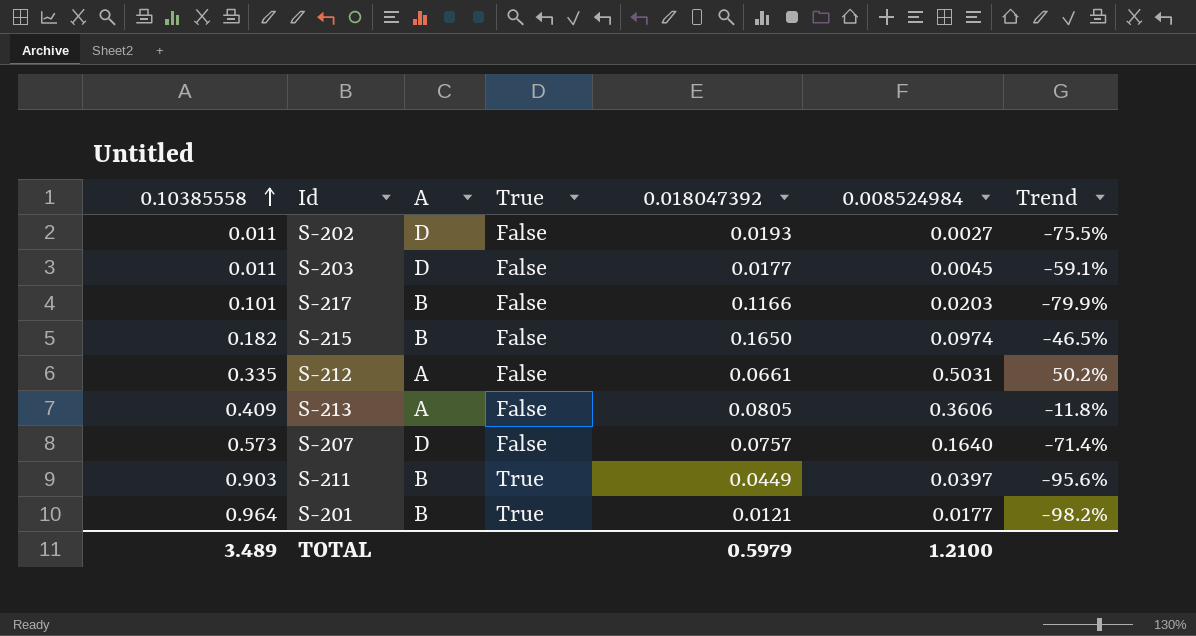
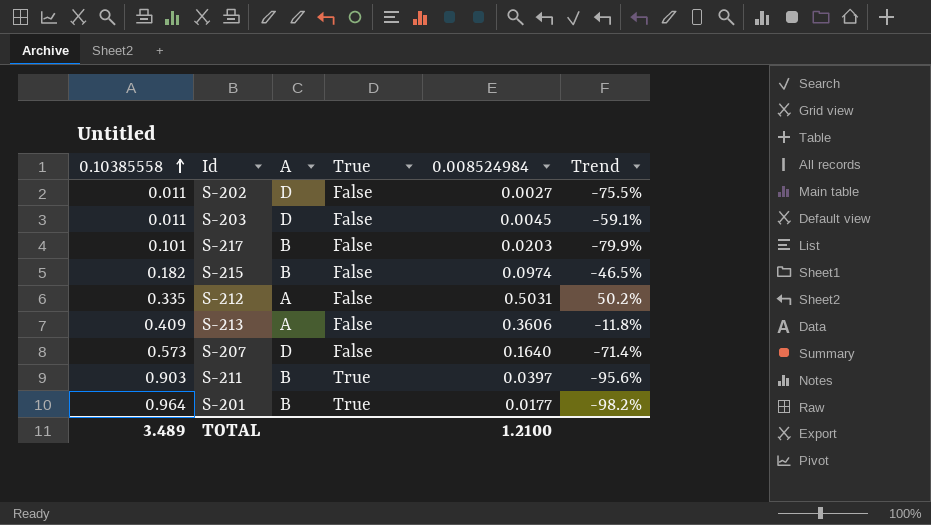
column 0.018047392 | position: 5 -> none

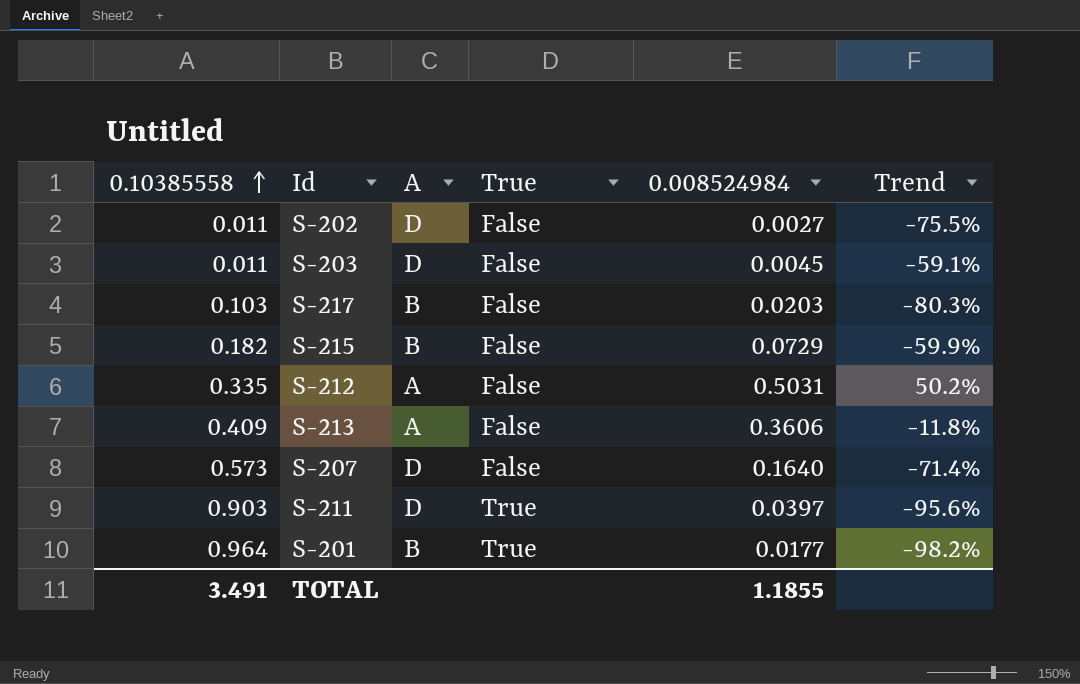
S-217 | 0.10385558: 0.101 -> 0.103
S-217 | Trend: -79.9% -> -80.3%
S-215 | 0.008524984: 0.0974 -> 0.0729
S-215 | Trend: -46.5% -> -59.9%
S-211 | A: B -> D
TOTAL | 0.10385558: 3.489 -> 3.491
TOTAL | 0.008524984: 1.2100 -> 1.1855

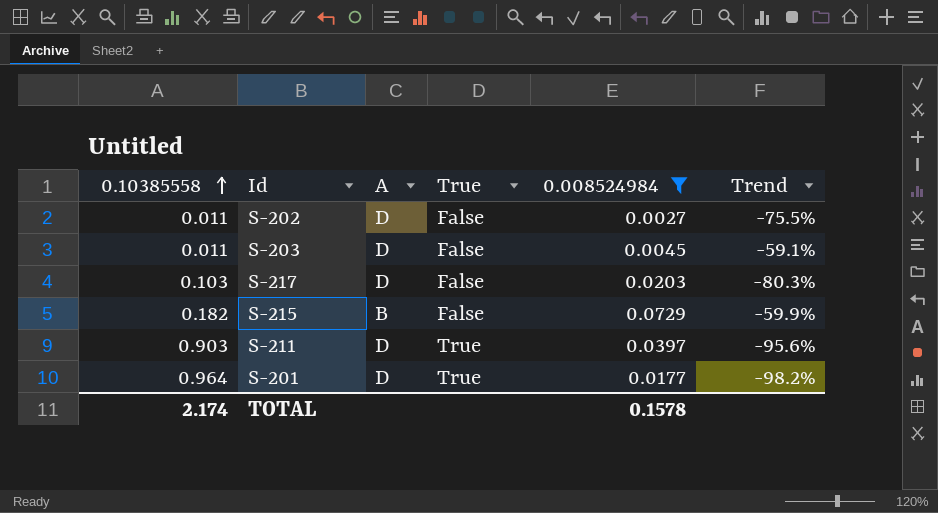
filter: none -> 0.008524984 <= 0.0729
S-217 | A: B -> D
S-201 | A: B -> D
TOTAL | 0.10385558: 3.491 -> 2.174
TOTAL | 0.008524984: 1.1855 -> 0.1578

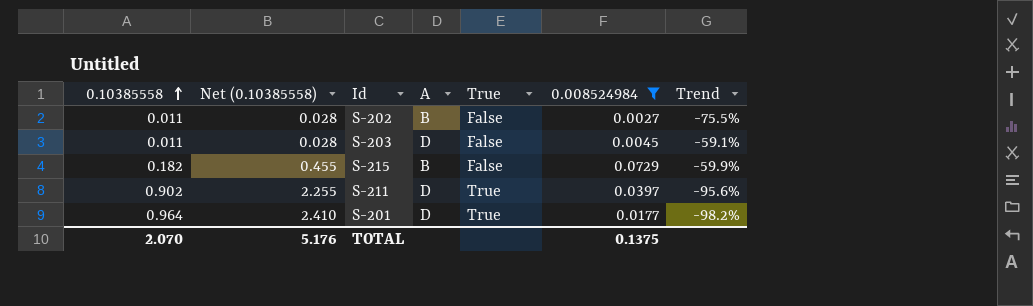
column Net (0.10385558) | formula: none -> [0.10385558] * 2.5
row S-217: 0.103 | D | False | 0.0203 | -80.3% -> none
S-202 | A: D -> B
S-211 | 0.10385558: 0.903 -> 0.902
TOTAL | 0.10385558: 2.174 -> 2.070
TOTAL | 0.008524984: 0.1578 -> 0.1375

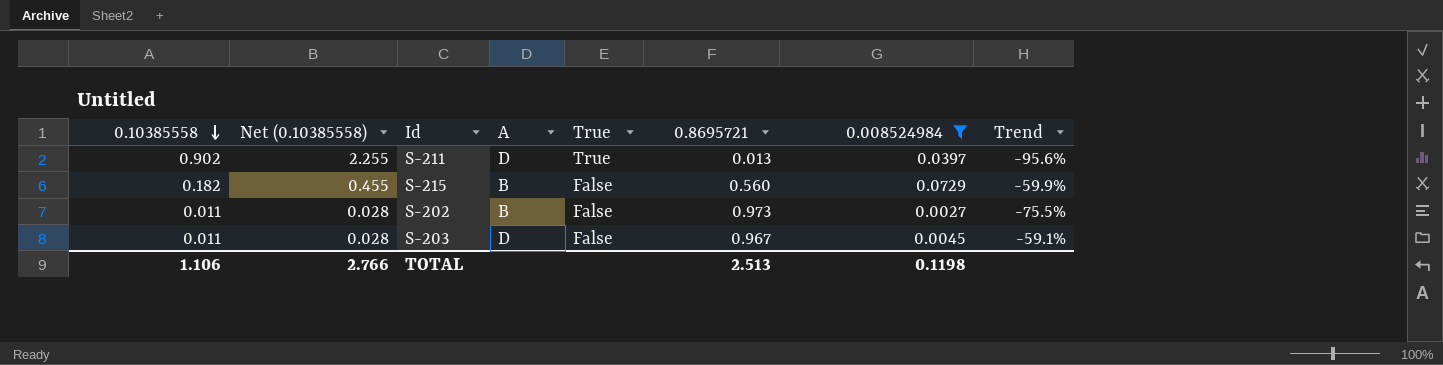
row order: 0.10385558 ascending -> 0.10385558 descending
column 0.8695721 | position: none -> 6
row S-201: 0.964 | 2.410 | D | True | 0.0177 | -98.2% -> none
TOTAL | 0.10385558: 2.070 -> 1.106
TOTAL | Net (0.10385558): 5.176 -> 2.766
TOTAL | 0.008524984: 0.1375 -> 0.1198

